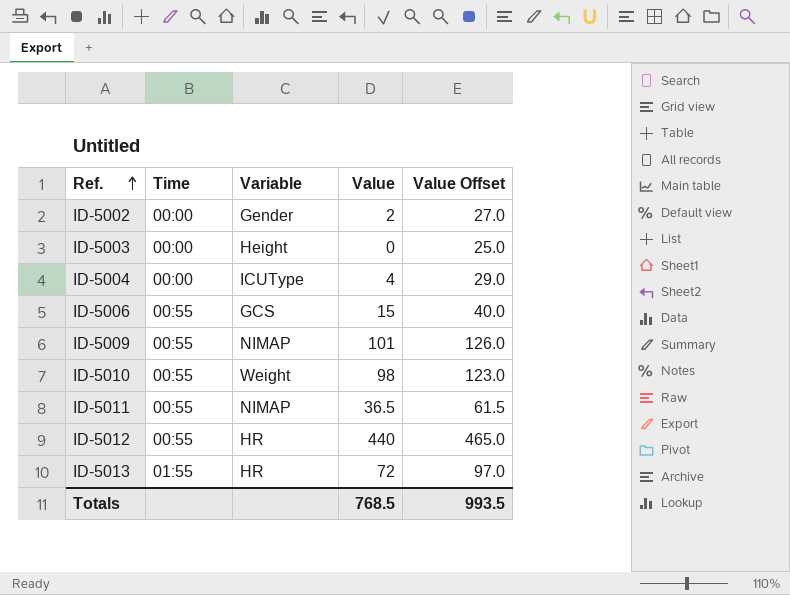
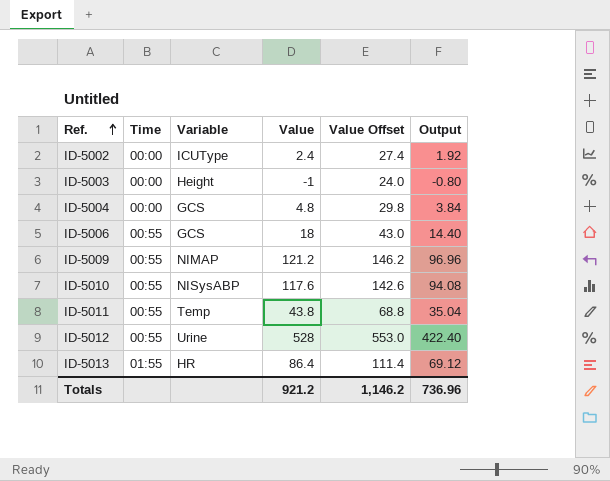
column Output | formula: none -> [Value] * 0.8
ID-5002 | Variable: Gender -> ICUType
ID-5002 | Value: 2 -> 2.4
ID-5002 | Value Offset: 27.0 -> 27.4
ID-5003 | Value: 0 -> -1
ID-5003 | Value Offset: 25.0 -> 24.0
ID-5004 | Variable: ICUType -> GCS
ID-5004 | Value: 4 -> 4.8
ID-5004 | Value Offset: 29.0 -> 29.8
ID-5006 | Value: 15 -> 18
ID-5006 | Value Offset: 40.0 -> 43.0
ID-5009 | Value: 101 -> 121.2
ID-5009 | Value Offset: 126.0 -> 146.2
ID-5010 | Variable: Weight -> NISysABP
ID-5010 | Value: 98 -> 117.6
ID-5010 | Value Offset: 123.0 -> 142.6
ID-5011 | Variable: NIMAP -> Temp
ID-5011 | Value: 36.5 -> 43.8
ID-5011 | Value Offset: 61.5 -> 68.8
ID-5012 | Variable: HR -> Urine
ID-5012 | Value: 440 -> 528
ID-5012 | Value Offset: 465.0 -> 553.0
ID-5013 | Value: 72 -> 86.4
ID-5013 | Value Offset: 97.0 -> 111.4
Totals | Value: 768.5 -> 921.2
Totals | Value Offset: 993.5 -> 1,146.2

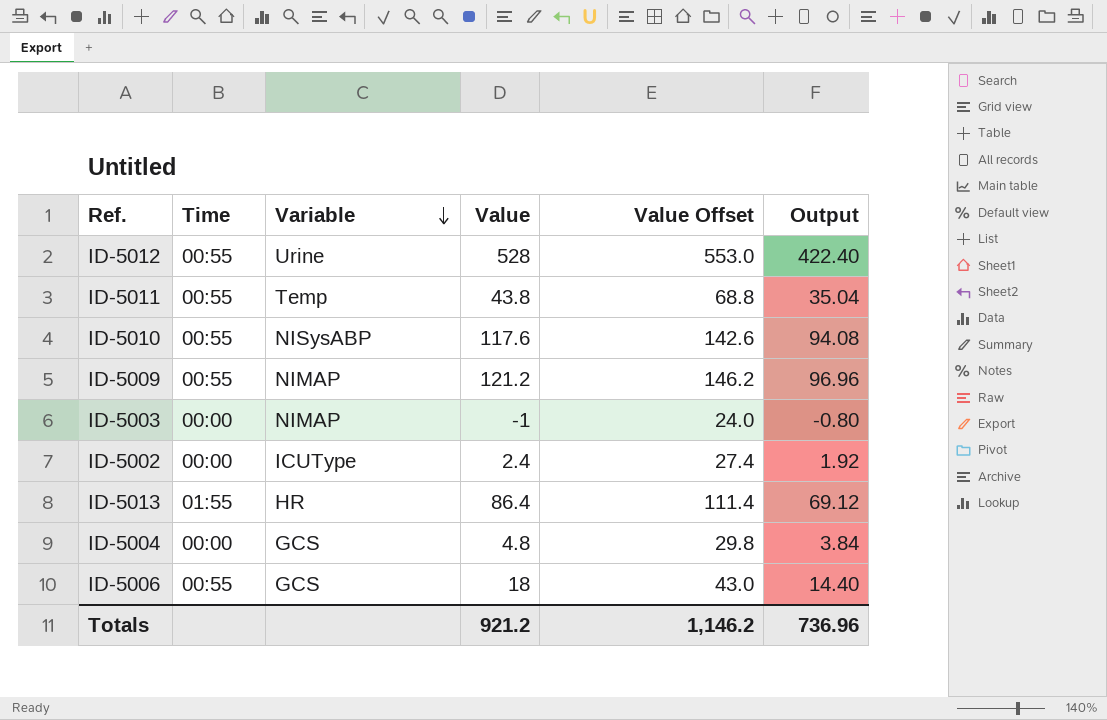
row order: Ref. ascending -> Variable descending
ID-5003 | Variable: Height -> NIMAP

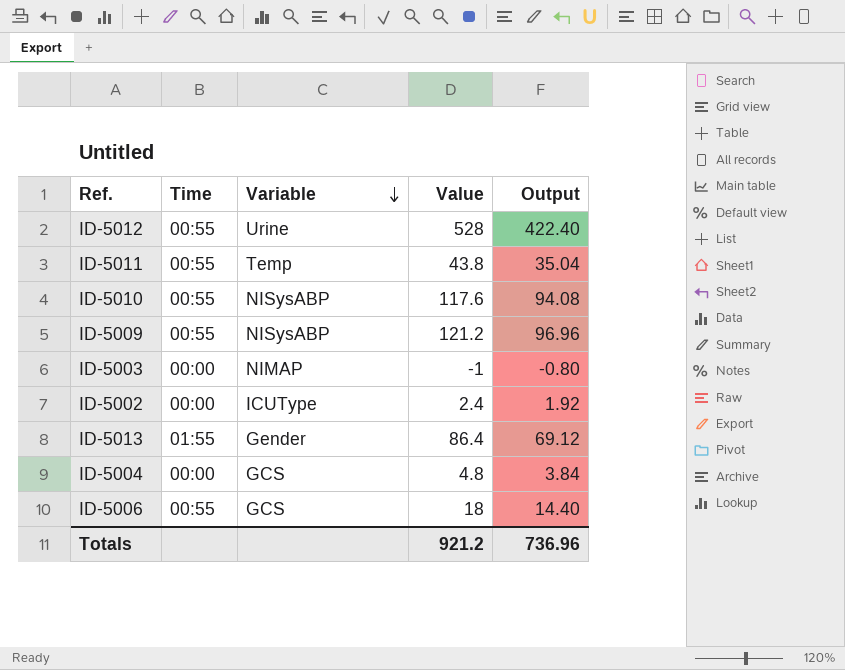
column Value Offset | formula: [Value] + 25 -> none
ID-5009 | Variable: NIMAP -> NISysABP
ID-5013 | Variable: HR -> Gender

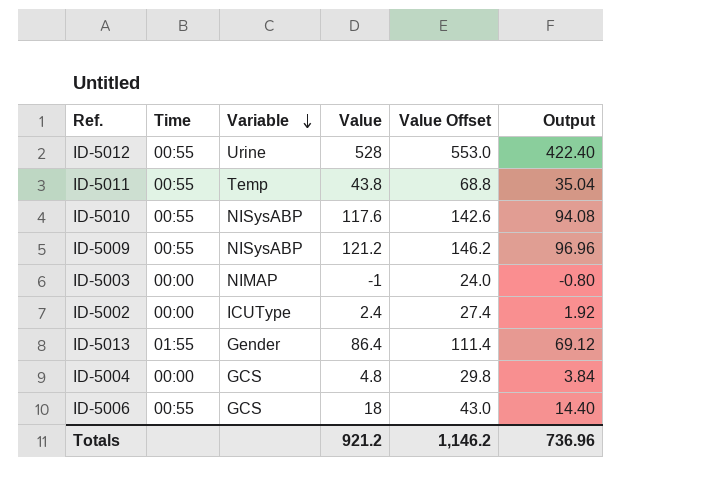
column Value Offset | formula: none -> [Value] + 25

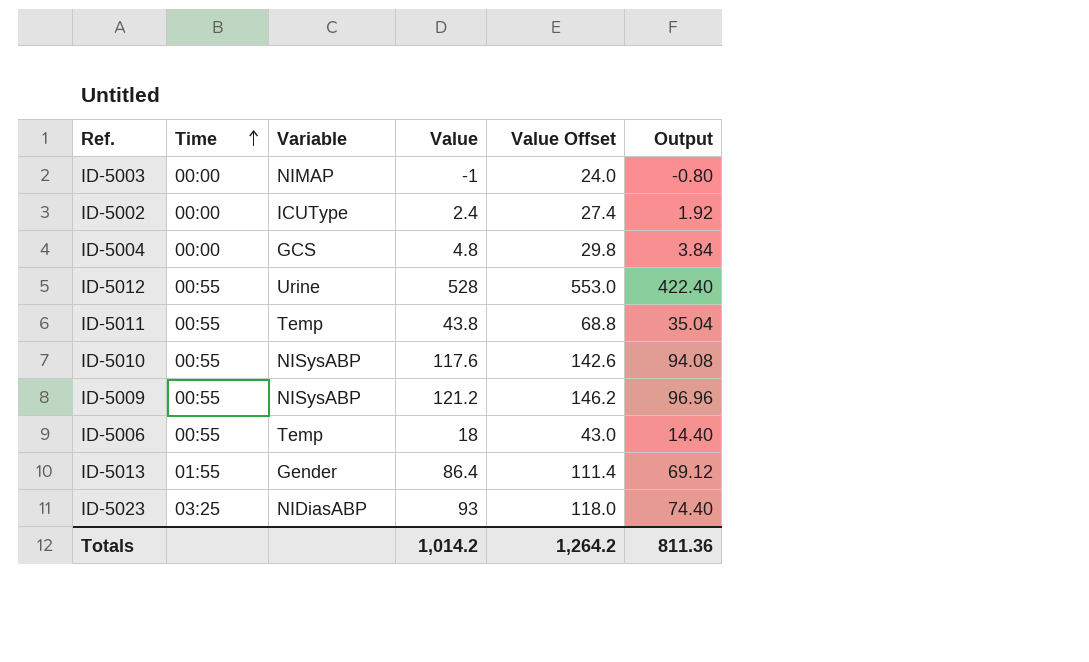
row order: Variable descending -> Time ascending
ID-5006 | Variable: GCS -> Temp
row ID-5023: none -> 03:25 | NIDiasABP | 93 | 118.0 | 74.40
Totals | Value: 921.2 -> 1,014.2
Totals | Value Offset: 1,146.2 -> 1,264.2
Totals | Output: 736.96 -> 811.36

